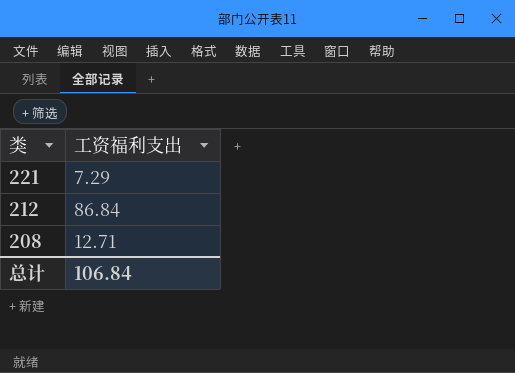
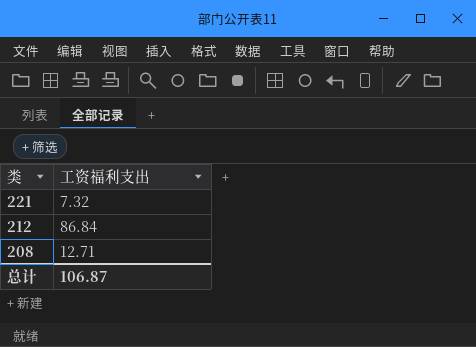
221 | 工资福利支出: 7.29 -> 7.32
总计 | 工资福利支出: 106.84 -> 106.87

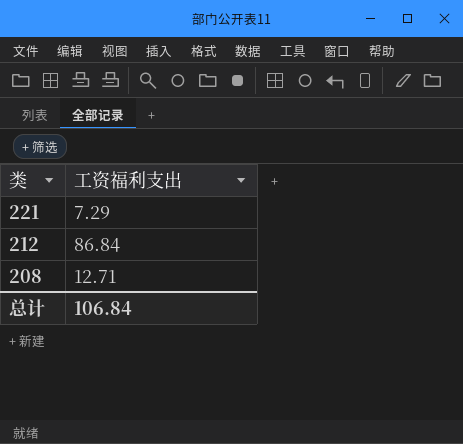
221 | 工资福利支出: 7.32 -> 7.29
总计 | 工资福利支出: 106.87 -> 106.84

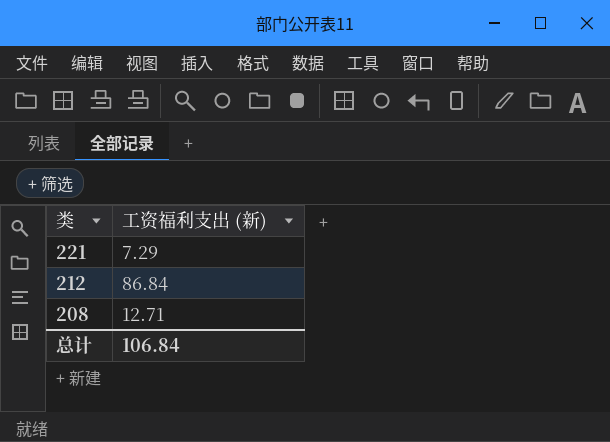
column name: 工资福利支出 -> 工资福利支出 (新)

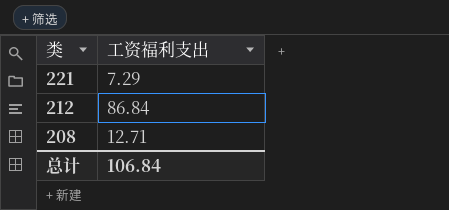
column name: 工资福利支出 (新) -> 工资福利支出

